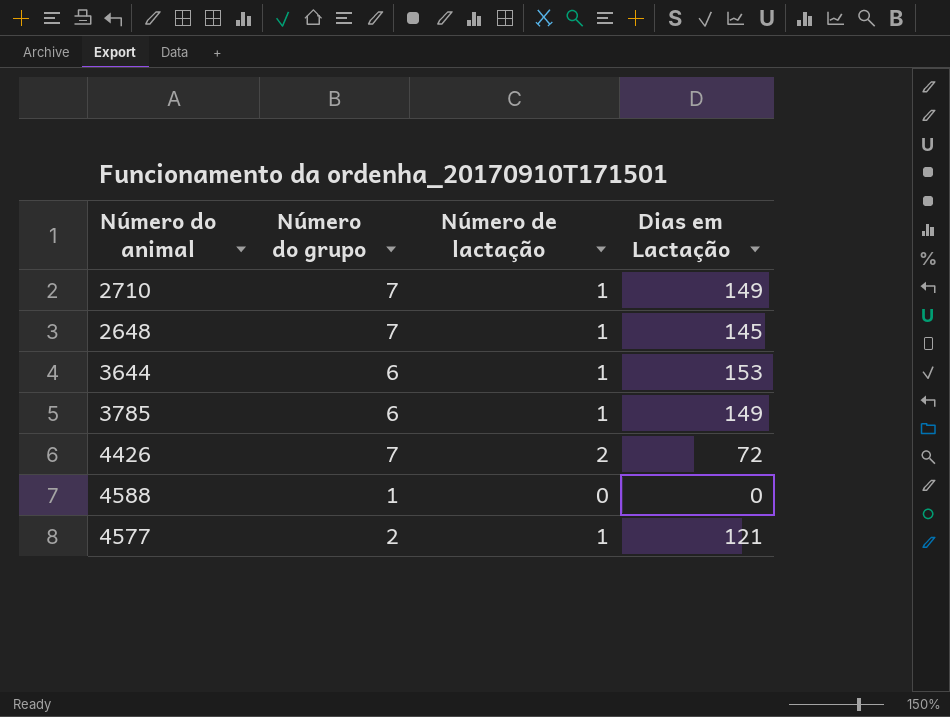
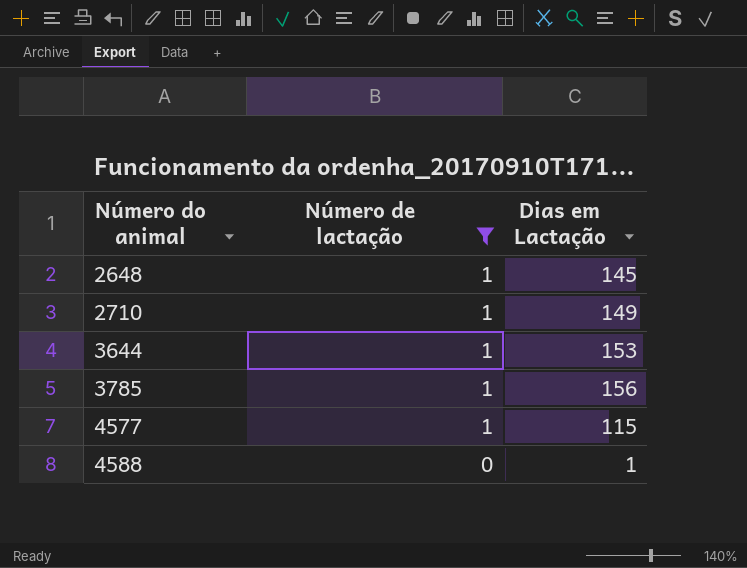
filter: none -> Número de lactação != 2
row order: none -> Número do animal ascending
column Número do grupo | position: 2 -> none
3785 | Dias em Lactação: 149 -> 156
4577 | Dias em Lactação: 121 -> 115
4588 | Dias em Lactação: 0 -> 1

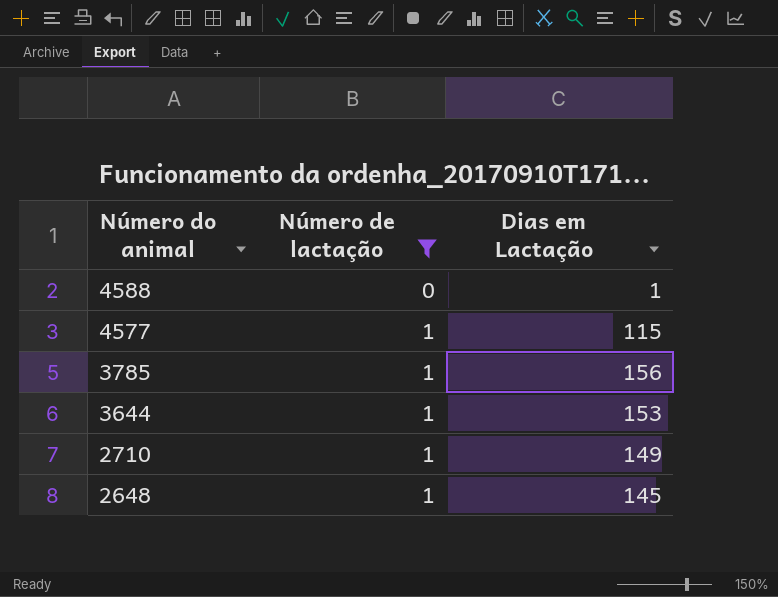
row order: Número do animal ascending -> Número do animal descending

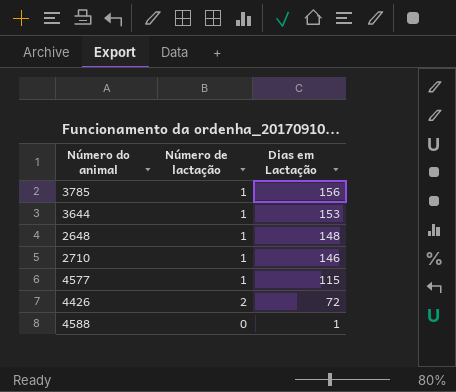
filter: Número de lactação != 2 -> none
row order: Número do animal descending -> Dias em Lactação descending
2648 | Dias em Lactação: 145 -> 148
2710 | Dias em Lactação: 149 -> 146

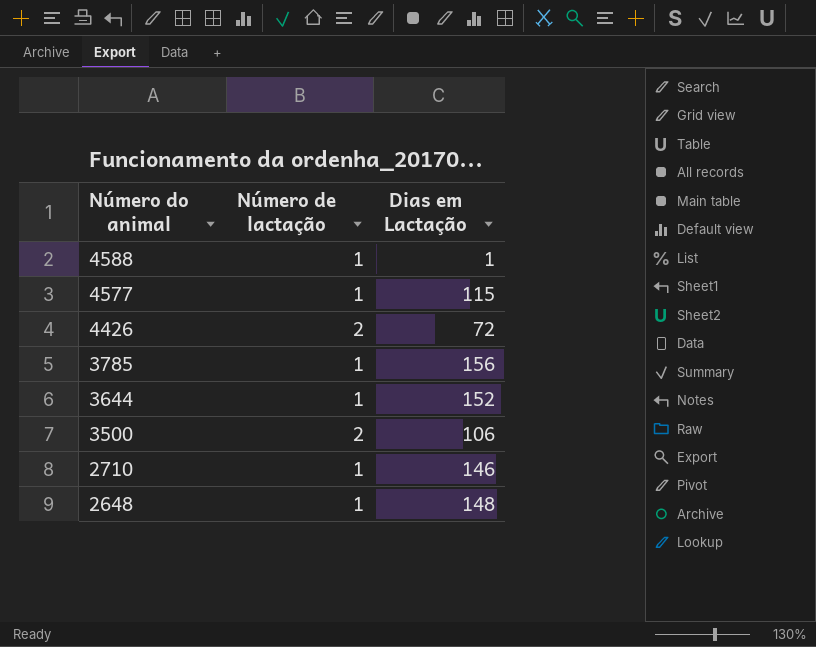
row order: Dias em Lactação descending -> Número do animal descending
4588 | Número de lactação: 0 -> 1
3644 | Dias em Lactação: 153 -> 152
row 3500: none -> 2 | 106

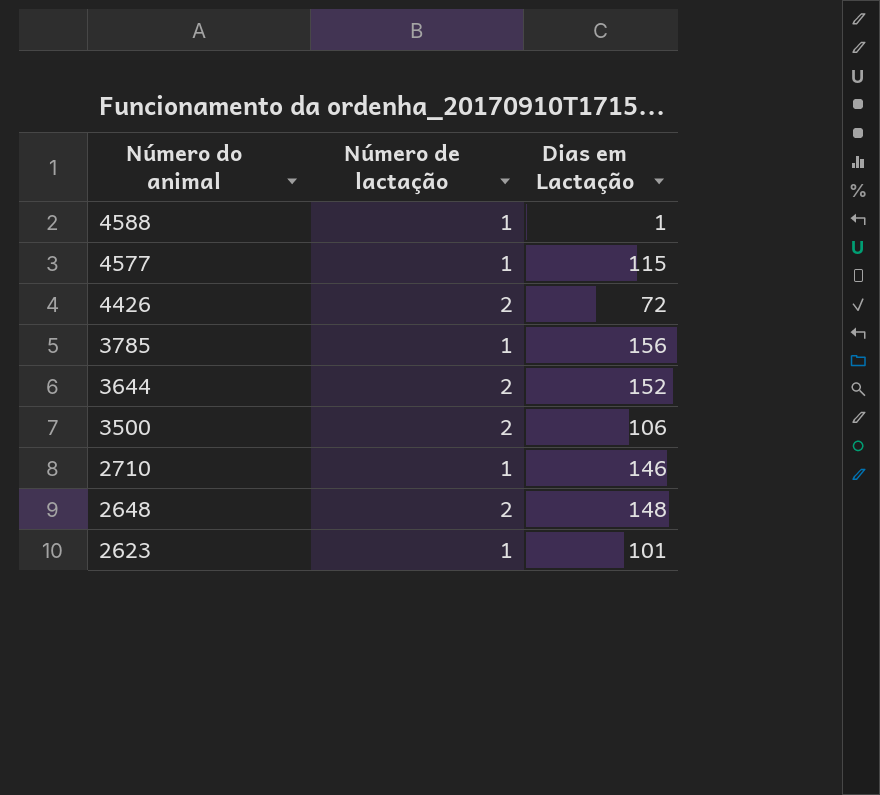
3644 | Número de lactação: 1 -> 2
2648 | Número de lactação: 1 -> 2
row 2623: none -> 1 | 101

